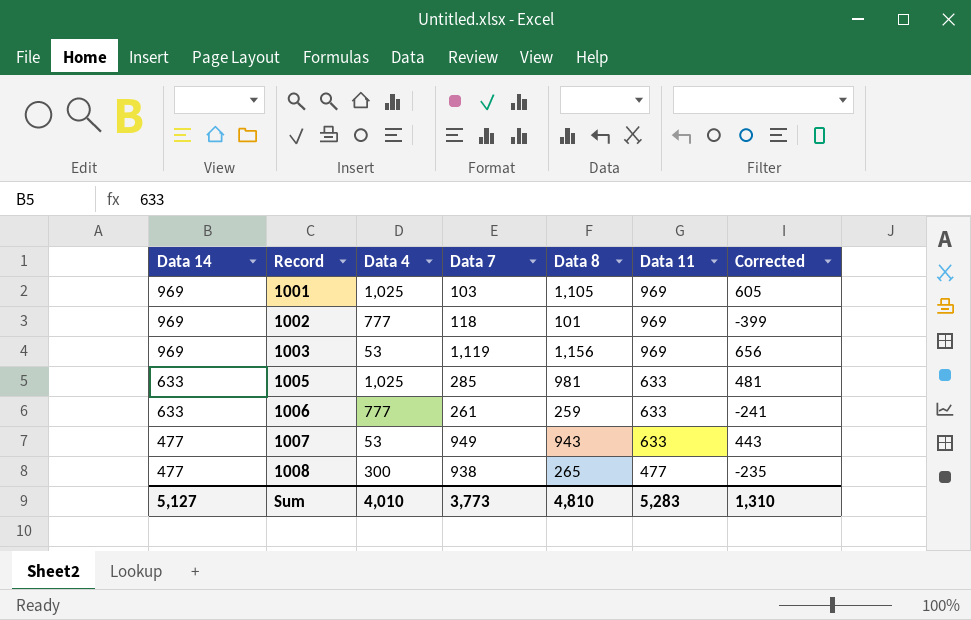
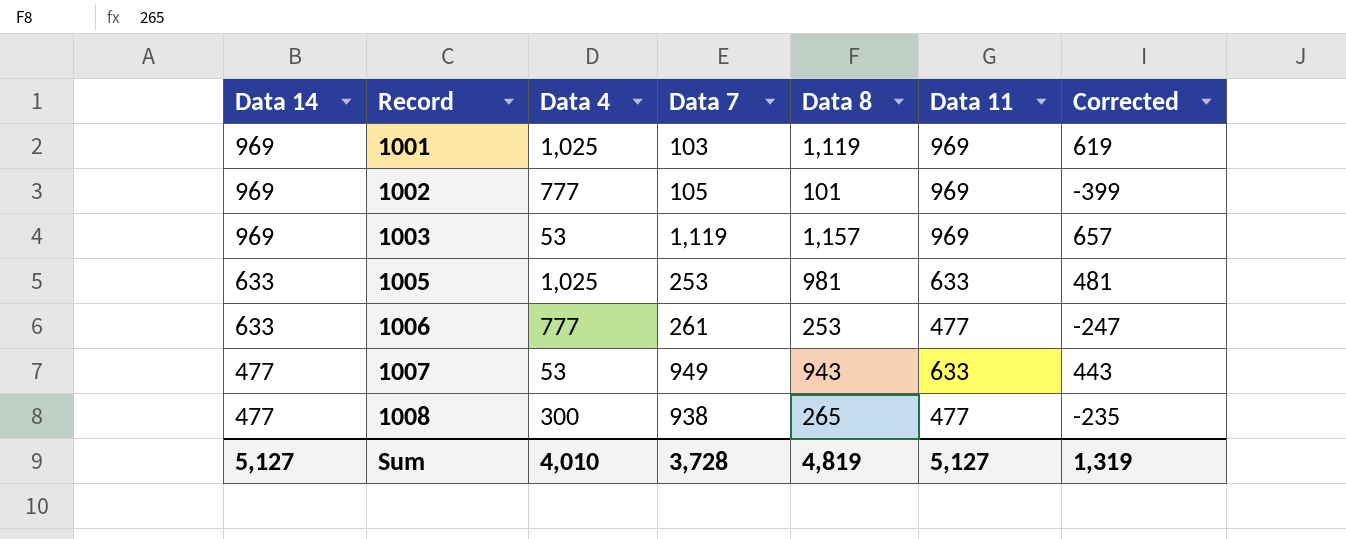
1001 | Data 8: 1,105 -> 1,119
1001 | Corrected: 605 -> 619
1002 | Data 7: 118 -> 105
1003 | Data 8: 1,156 -> 1,157
1003 | Corrected: 656 -> 657
1005 | Data 7: 285 -> 253
1006 | Data 8: 259 -> 253
1006 | Data 11: 633 -> 477
1006 | Corrected: -241 -> -247
Sum | Data 7: 3,773 -> 3,728
Sum | Data 8: 4,810 -> 4,819
Sum | Data 11: 5,283 -> 5,127
Sum | Corrected: 1,310 -> 1,319

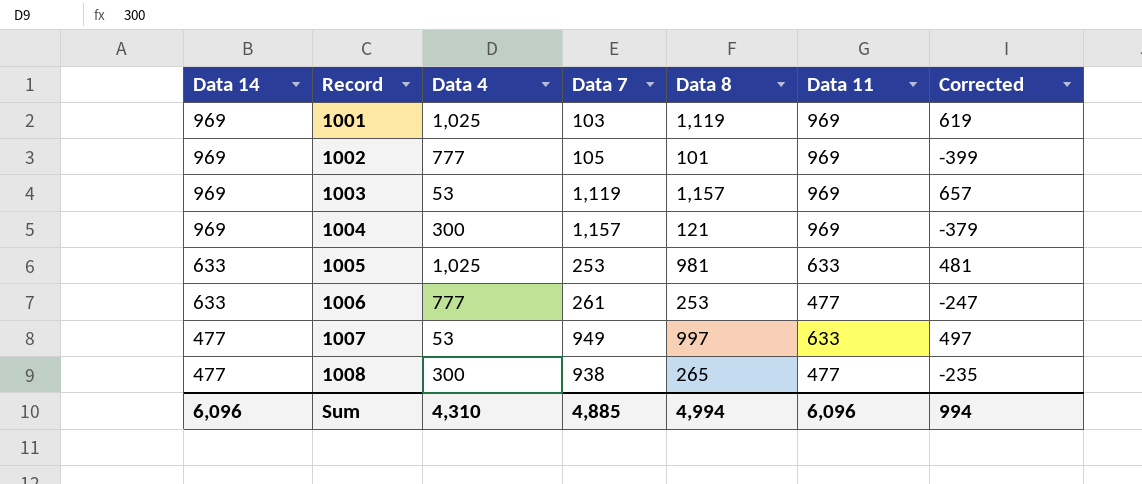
row 1004: none -> 969 | 300 | 1,157 | 121 | 969 | -379
1007 | Data 8: 943 -> 997
1007 | Corrected: 443 -> 497
Sum | Data 14: 5,127 -> 6,096
Sum | Data 4: 4,010 -> 4,310
Sum | Data 7: 3,728 -> 4,885
Sum | Data 8: 4,819 -> 4,994
Sum | Data 11: 5,127 -> 6,096
Sum | Corrected: 1,319 -> 994

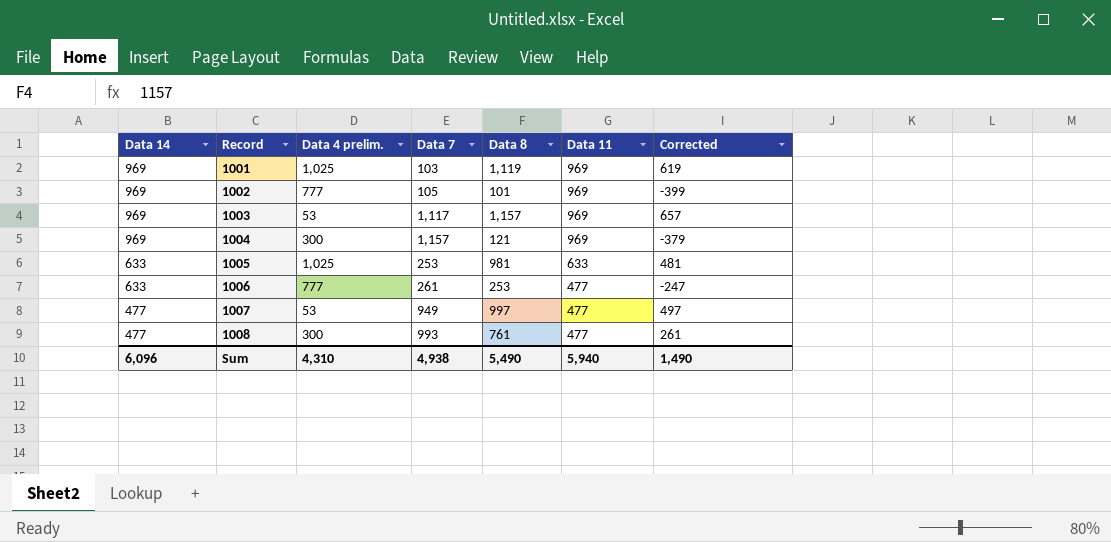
column name: Data 4 -> Data 4 prelim.
1003 | Data 7: 1,119 -> 1,117
1007 | Data 11: 633 -> 477
1008 | Data 7: 938 -> 993
1008 | Data 8: 265 -> 761
1008 | Corrected: -235 -> 261
Sum | Data 7: 4,885 -> 4,938
Sum | Data 8: 4,994 -> 5,490
Sum | Data 11: 6,096 -> 5,940
Sum | Corrected: 994 -> 1,490

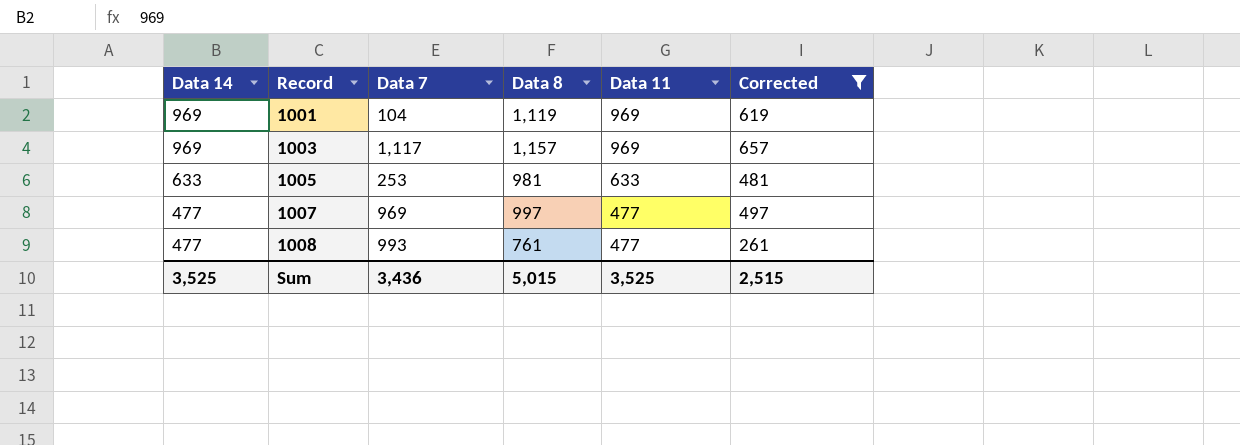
filter: none -> Corrected >= 261
column Data 4 prelim. | position: 3 -> none
1001 | Data 7: 103 -> 104
1007 | Data 7: 949 -> 969
Sum | Data 14: 6,096 -> 3,525
Sum | Data 7: 4,938 -> 3,436
Sum | Data 8: 5,490 -> 5,015
Sum | Data 11: 5,940 -> 3,525
Sum | Corrected: 1,490 -> 2,515

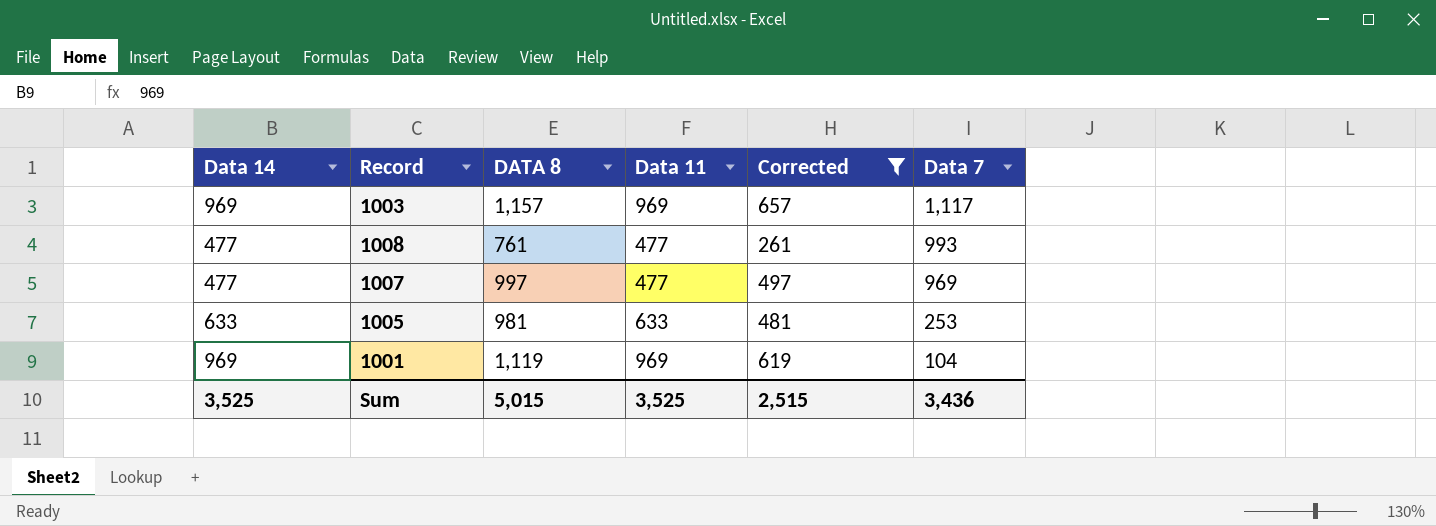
row order: Data 14 descending -> Data 7 descending
column name: Data 8 -> DATA 8
column Data 7 | position: 3 -> 6

